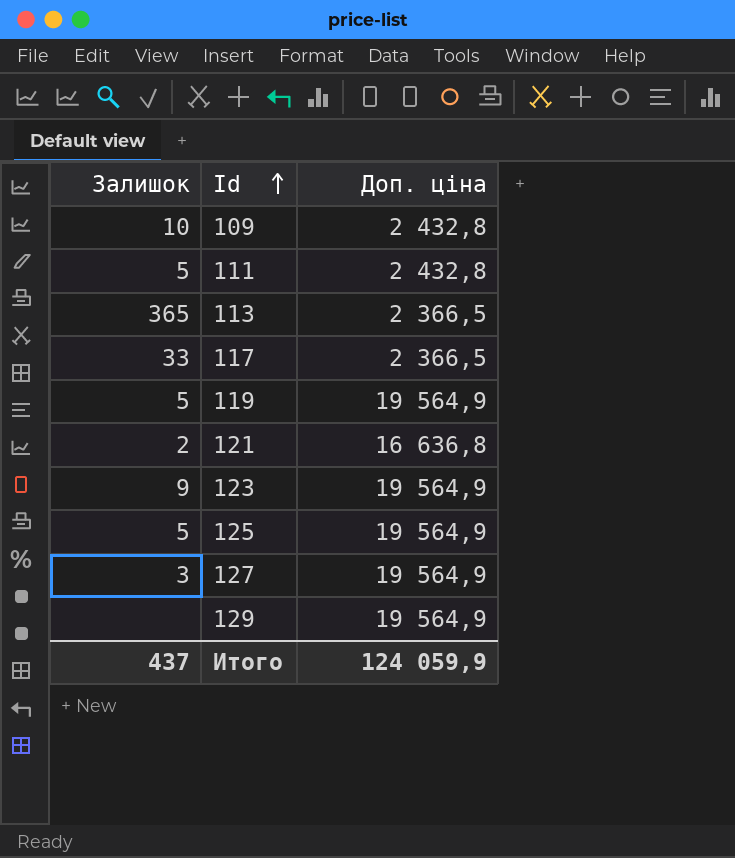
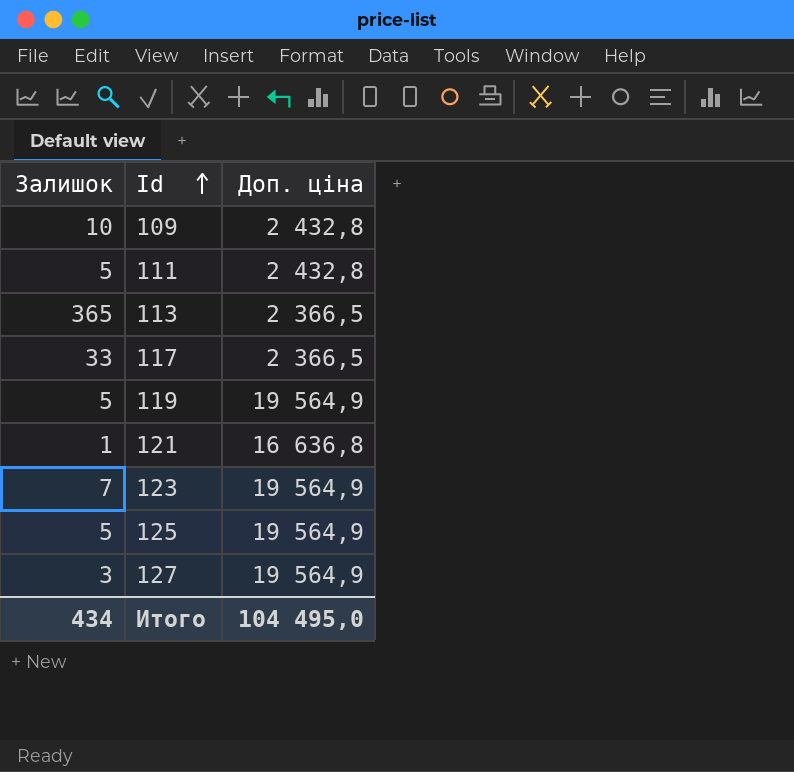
row 129: none | 19 564,9 -> none
121 | Залишок: 2 -> 1
123 | Залишок: 9 -> 7
Итого | Залишок: 437 -> 434
Итого | Доп. ціна: 124 059,9 -> 104 495,0

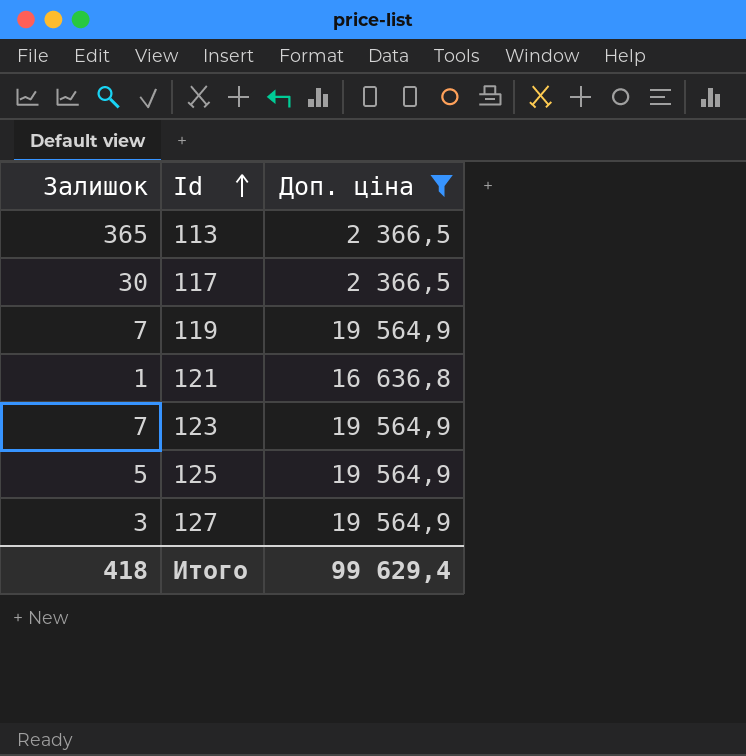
filter: none -> Доп. ціна != 2 432,8
117 | Залишок: 33 -> 30
119 | Залишок: 5 -> 7
Итого | Залишок: 434 -> 418
Итого | Доп. ціна: 104 495,0 -> 99 629,4

